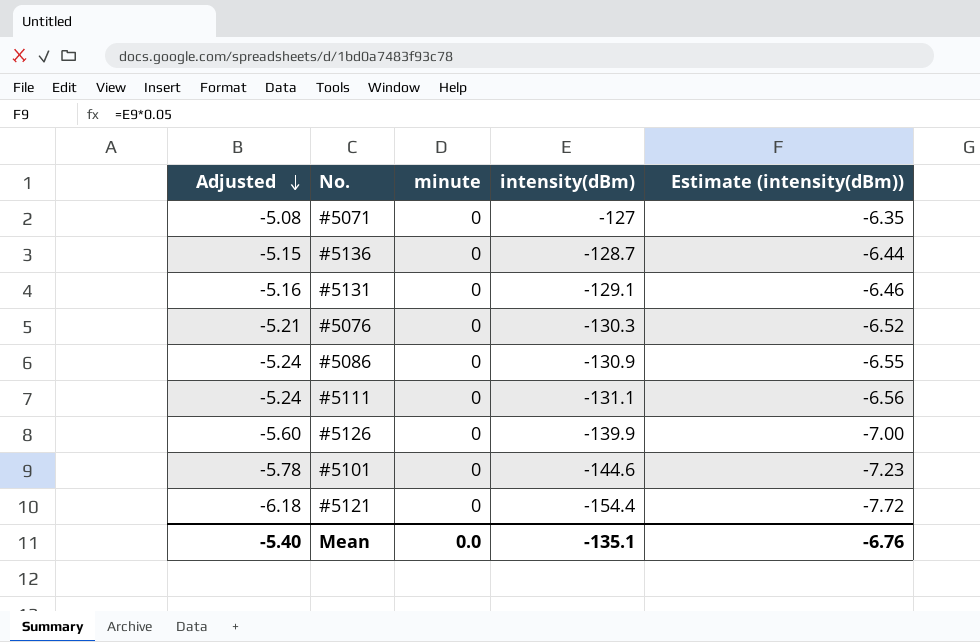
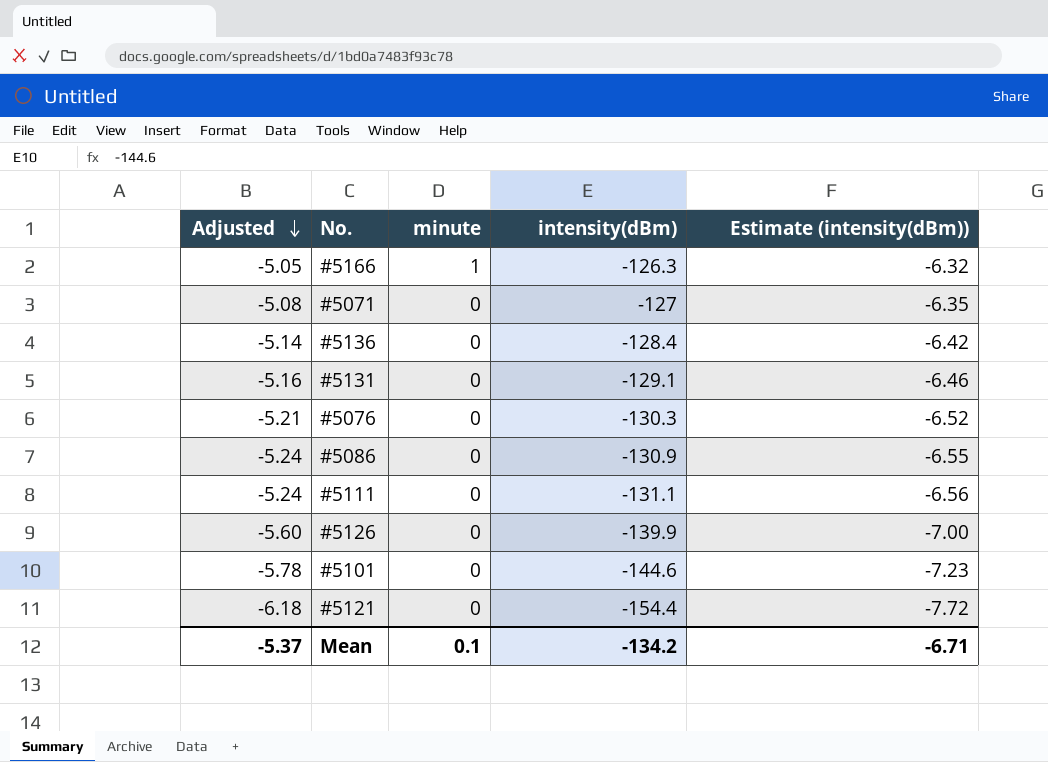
row #5166: none -> -5.05 | 1 | -126.3 | -6.32
#5136 | Adjusted: -5.15 -> -5.14
#5136 | intensity(dBm): -128.7 -> -128.4
#5136 | Estimate (intensity(dBm)): -6.44 -> -6.42
Mean | Adjusted: -5.40 -> -5.37
Mean | minute: 0.0 -> 0.1
Mean | intensity(dBm): -135.1 -> -134.2
Mean | Estimate (intensity(dBm)): -6.76 -> -6.71

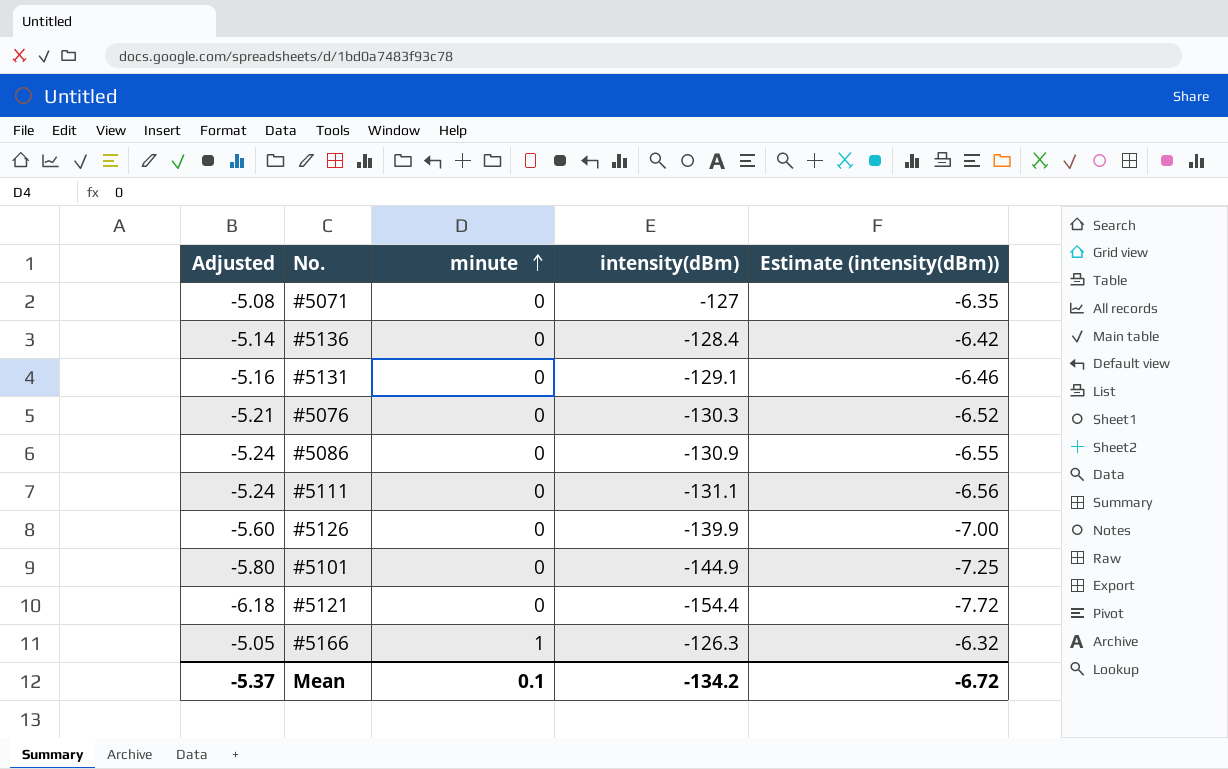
row order: Adjusted descending -> minute ascending
#5101 | Adjusted: -5.78 -> -5.80
#5101 | intensity(dBm): -144.6 -> -144.9
#5101 | Estimate (intensity(dBm)): -7.23 -> -7.25
Mean | Estimate (intensity(dBm)): -6.71 -> -6.72

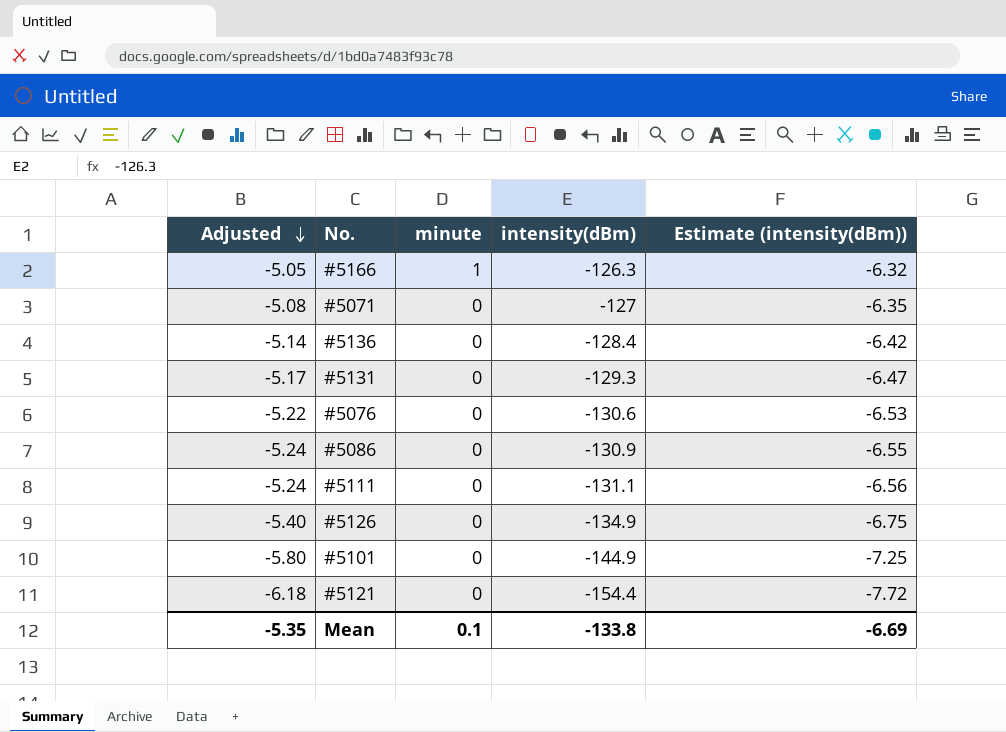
row order: minute ascending -> Adjusted descending
#5131 | Adjusted: -5.16 -> -5.17
#5131 | intensity(dBm): -129.1 -> -129.3
#5131 | Estimate (intensity(dBm)): -6.46 -> -6.47
#5076 | Adjusted: -5.21 -> -5.22
#5076 | intensity(dBm): -130.3 -> -130.6
#5076 | Estimate (intensity(dBm)): -6.52 -> -6.53
#5126 | Adjusted: -5.60 -> -5.40
#5126 | intensity(dBm): -139.9 -> -134.9
#5126 | Estimate (intensity(dBm)): -7.00 -> -6.75
Mean | Adjusted: -5.37 -> -5.35
Mean | intensity(dBm): -134.2 -> -133.8
Mean | Estimate (intensity(dBm)): -6.72 -> -6.69

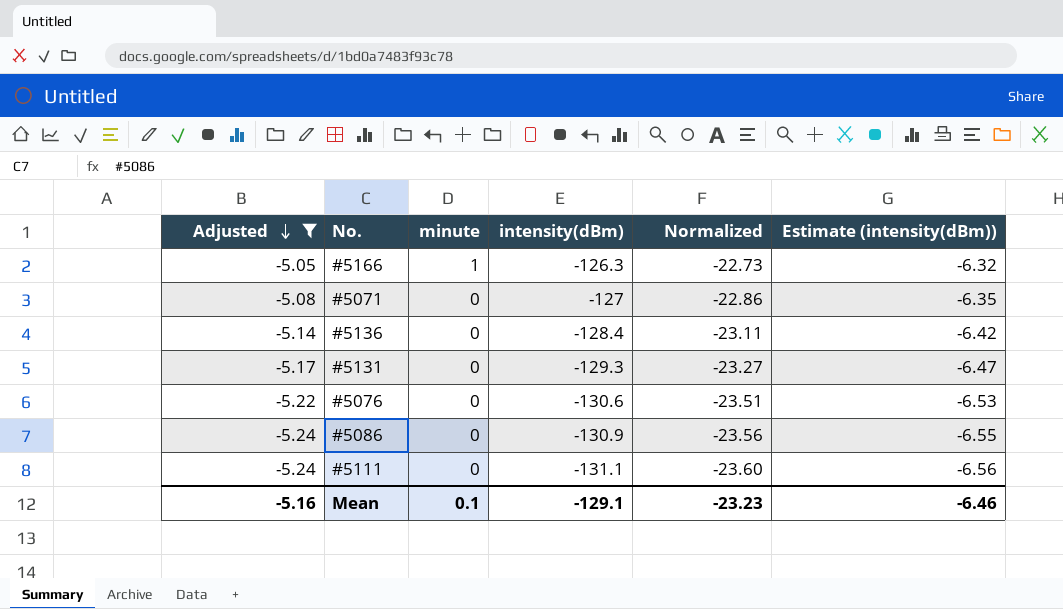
filter: none -> Adjusted >= -5.24
column Normalized | formula: none -> [intensity(dBm)] * 0.18
Mean | Adjusted: -5.35 -> -5.16
Mean | intensity(dBm): -133.8 -> -129.1
Mean | Estimate (intensity(dBm)): -6.69 -> -6.46

